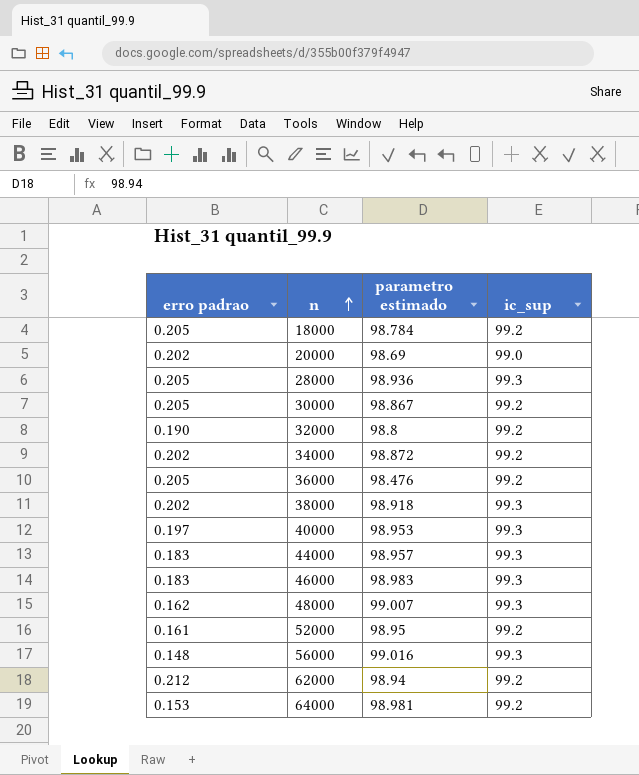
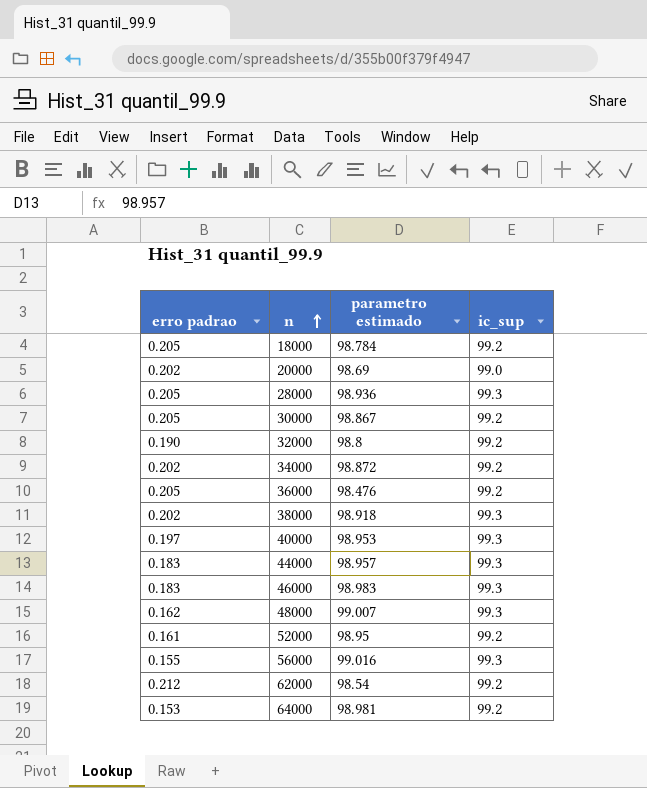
56000 | erro padrao: 0.148 -> 0.155
62000 | parametro estimado: 98.94 -> 98.54

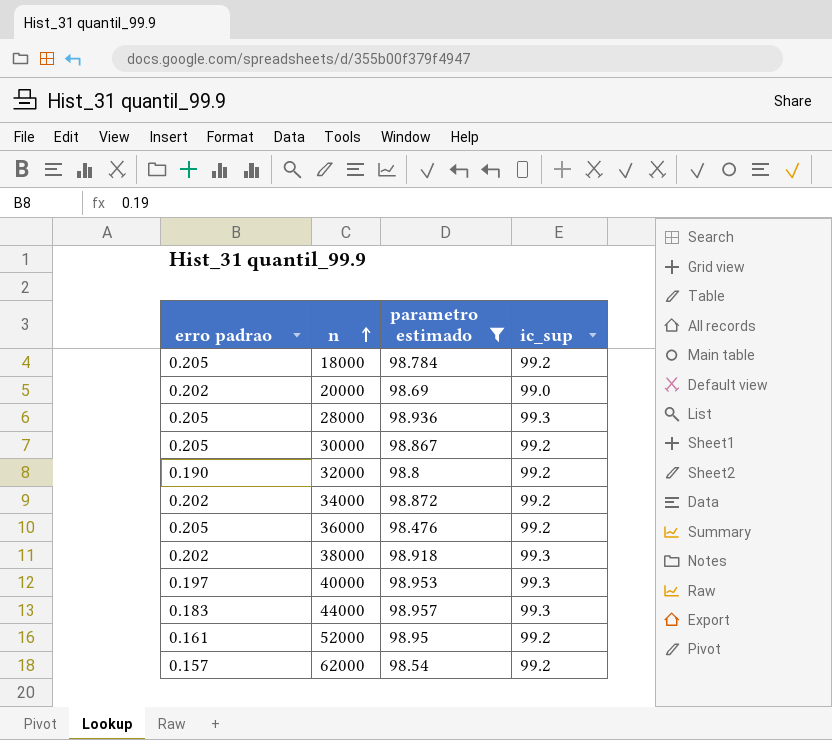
filter: none -> parametro estimado <= 98.957
62000 | erro padrao: 0.212 -> 0.157

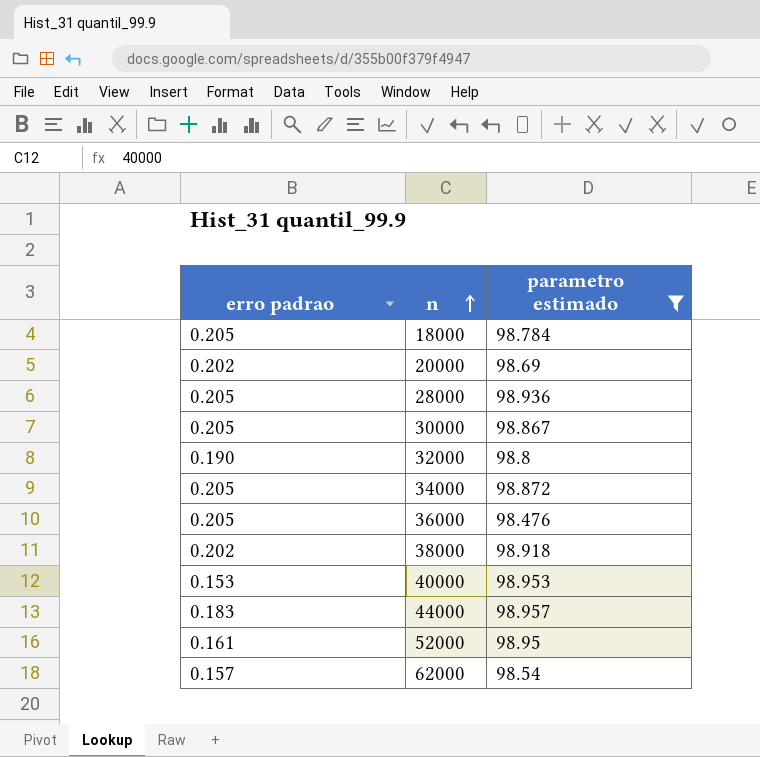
column ic_sup | position: 4 -> none
34000 | erro padrao: 0.202 -> 0.205
40000 | erro padrao: 0.197 -> 0.153

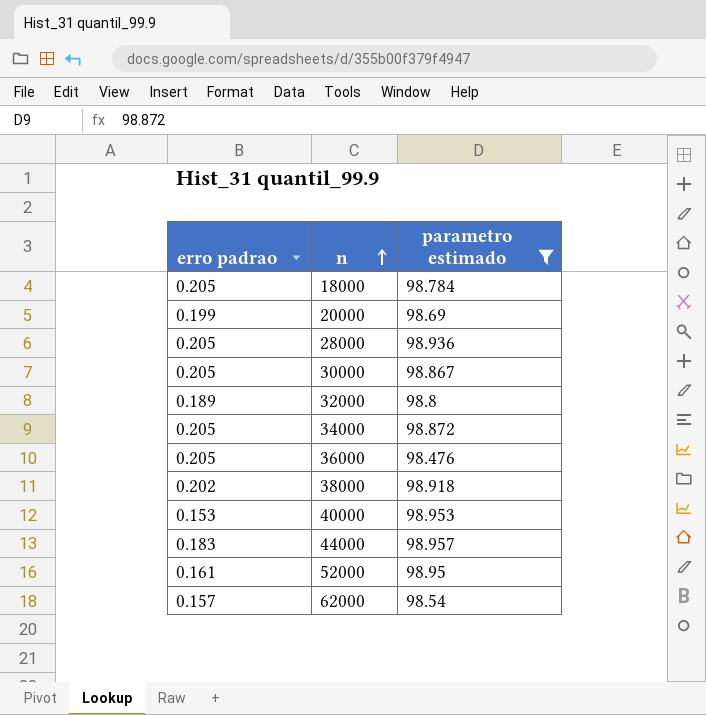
20000 | erro padrao: 0.202 -> 0.199
32000 | erro padrao: 0.190 -> 0.189

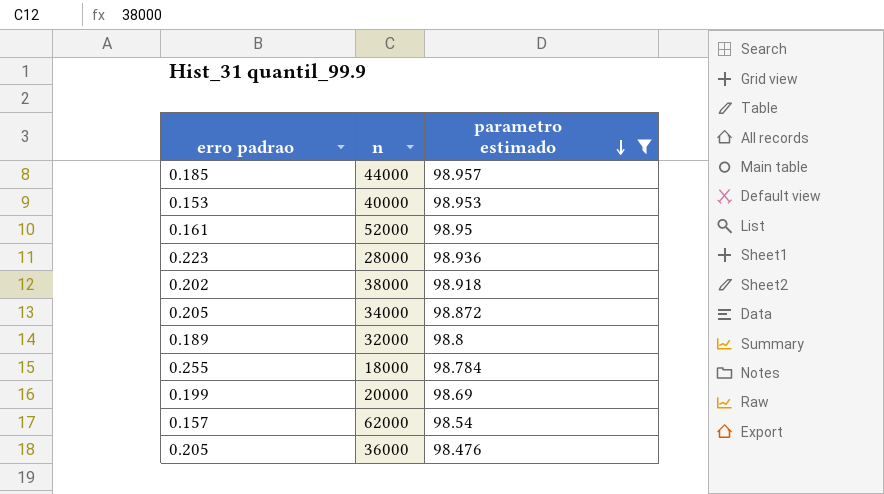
row order: n ascending -> parametro estimado descending
row 30000: 0.205 | 98.867 -> none
44000 | erro padrao: 0.183 -> 0.185
28000 | erro padrao: 0.205 -> 0.223
18000 | erro padrao: 0.205 -> 0.255

